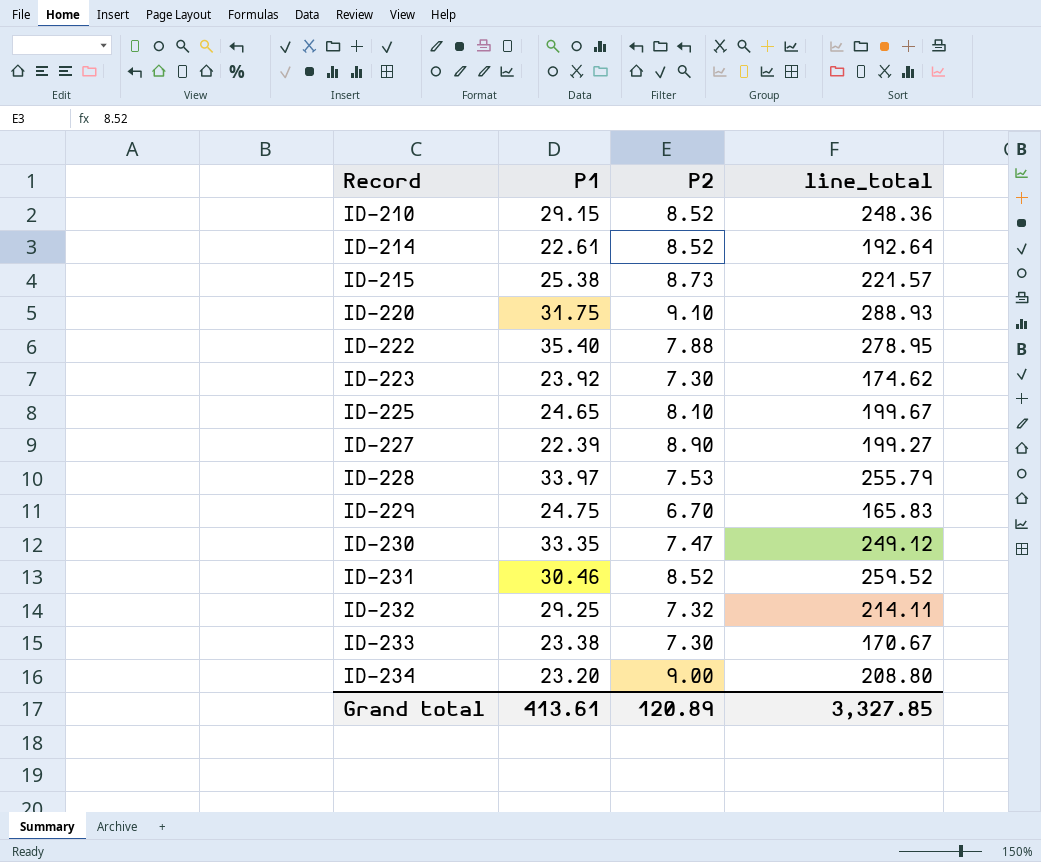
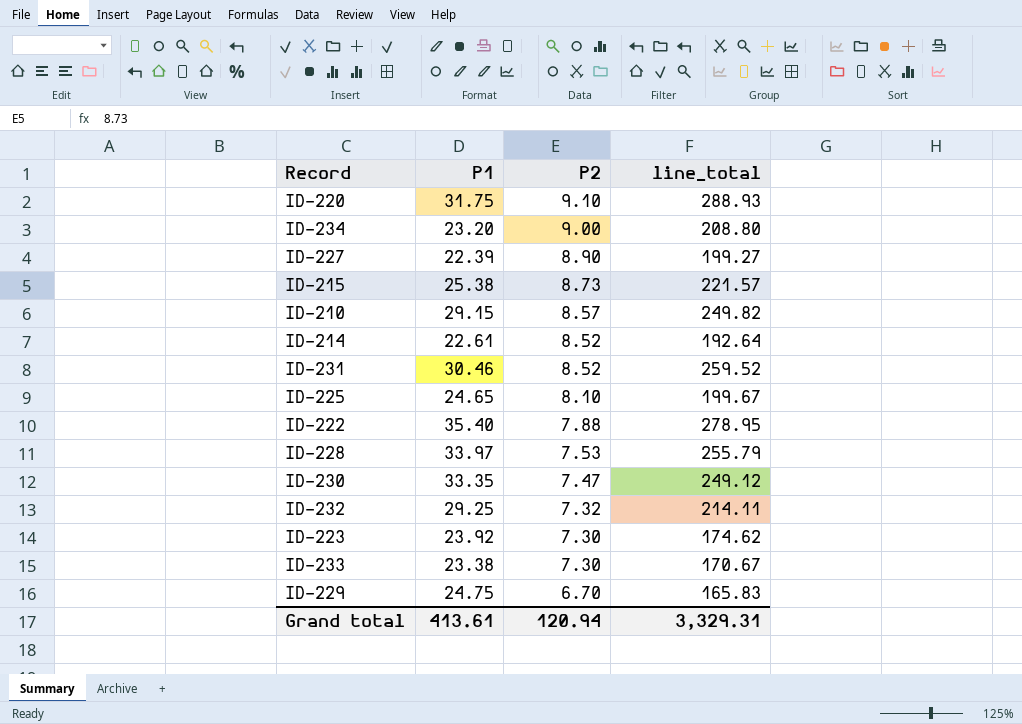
row order: Record ascending -> P2 descending
ID-210 | P2: 8.52 -> 8.57
ID-210 | line_total: 248.36 -> 249.82
Grand total | P2: 120.89 -> 120.94
Grand total | line_total: 3,327.85 -> 3,329.31

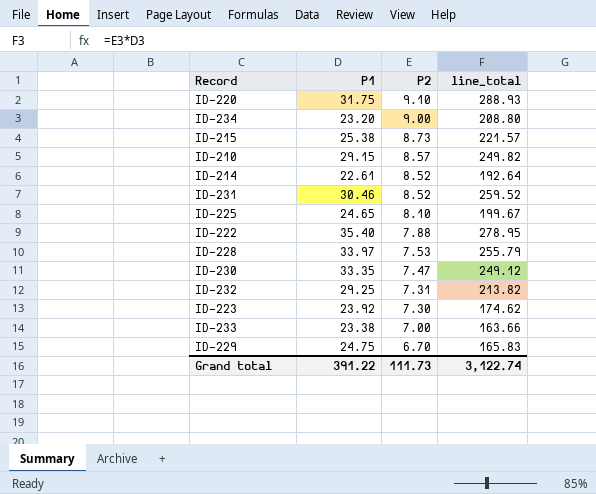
row ID-227: 22.39 | 8.90 | 199.27 -> none
ID-232 | P2: 7.32 -> 7.31
ID-232 | line_total: 214.11 -> 213.82
ID-233 | P2: 7.30 -> 7.00
ID-233 | line_total: 170.67 -> 163.66
Grand total | P1: 413.61 -> 391.22
Grand total | P2: 120.94 -> 111.73
Grand total | line_total: 3,329.31 -> 3,122.74

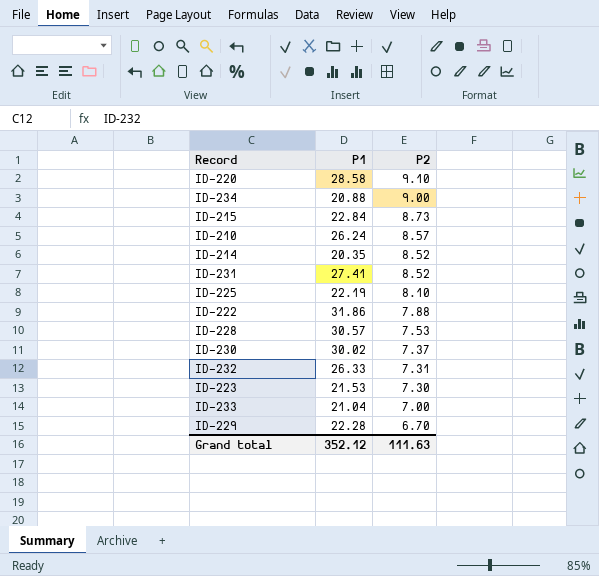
column line_total | formula: [P1] * [P2] -> none
ID-220 | P1: 31.75 -> 28.58
ID-234 | P1: 23.20 -> 20.88
ID-215 | P1: 25.38 -> 22.84
ID-210 | P1: 29.15 -> 26.24
ID-214 | P1: 22.61 -> 20.35
ID-231 | P1: 30.46 -> 27.41
ID-225 | P1: 24.65 -> 22.19
ID-222 | P1: 35.40 -> 31.86
ID-228 | P1: 33.97 -> 30.57
ID-230 | P1: 33.35 -> 30.02
ID-230 | P2: 7.47 -> 7.37
ID-232 | P1: 29.25 -> 26.33
ID-223 | P1: 23.92 -> 21.53
ID-233 | P1: 23.38 -> 21.04
ID-229 | P1: 24.75 -> 22.28
Grand total | P1: 391.22 -> 352.12
Grand total | P2: 111.73 -> 111.63

